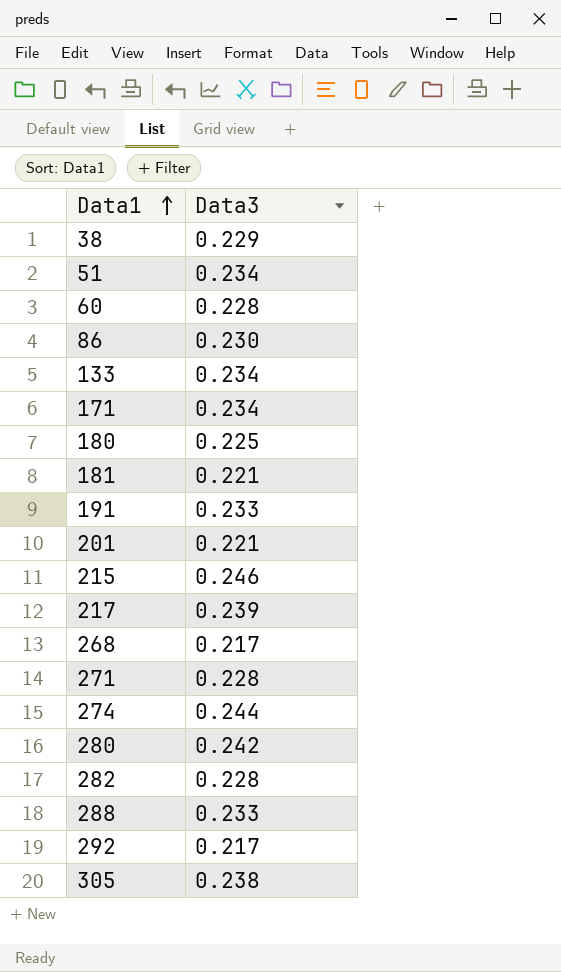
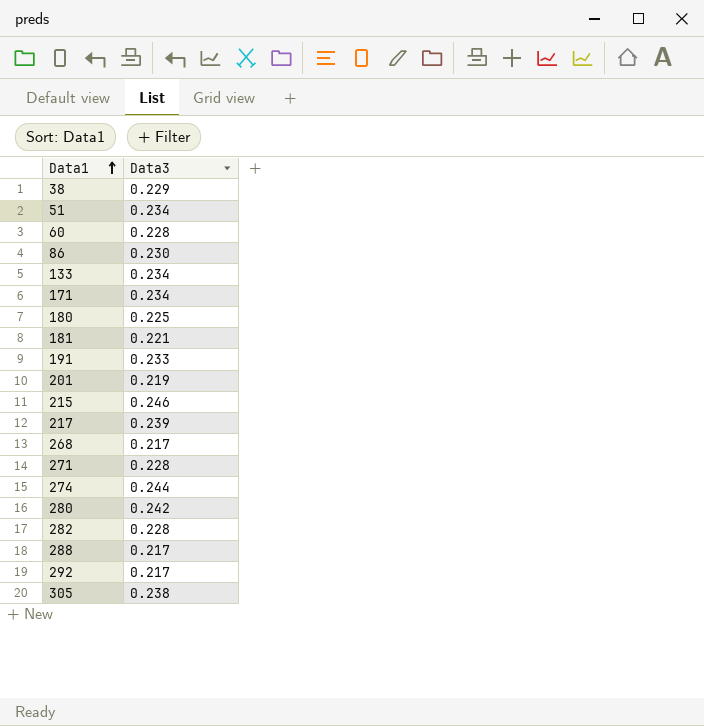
201 | Data3: 0.221 -> 0.219
288 | Data3: 0.233 -> 0.217

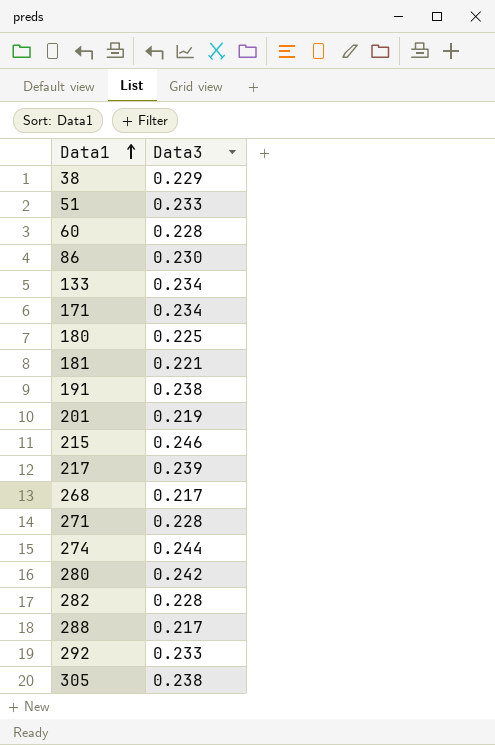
51 | Data3: 0.234 -> 0.233
191 | Data3: 0.233 -> 0.238
292 | Data3: 0.217 -> 0.233

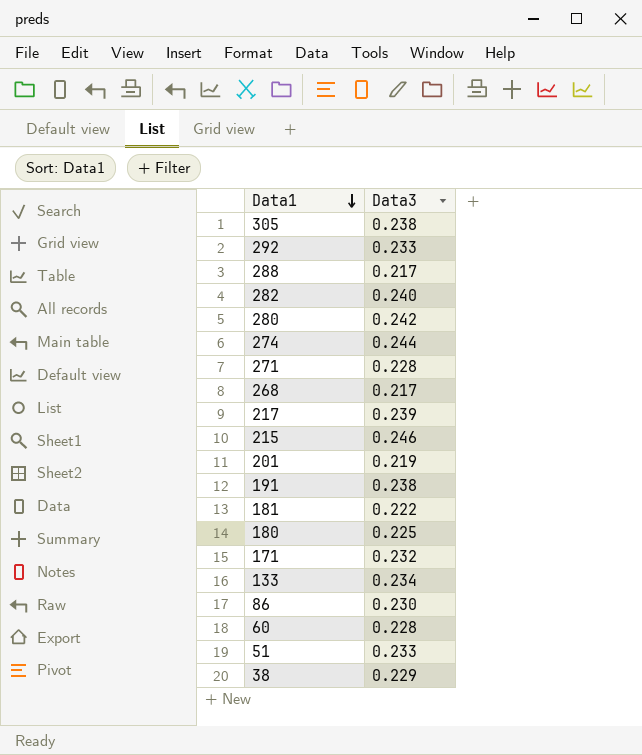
row order: Data1 ascending -> Data1 descending
282 | Data3: 0.228 -> 0.240
181 | Data3: 0.221 -> 0.222
171 | Data3: 0.234 -> 0.232

